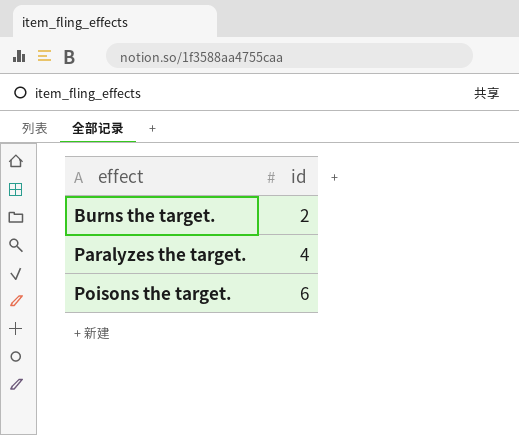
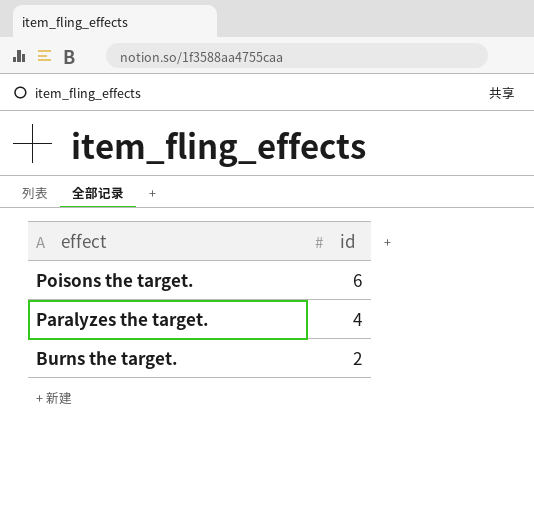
row order: effect ascending -> effect descending

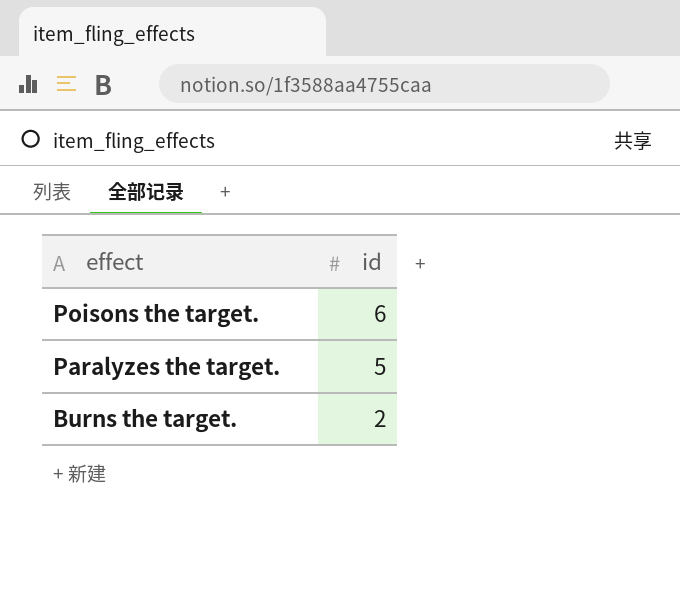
Paralyzes the target. | id: 4 -> 5

